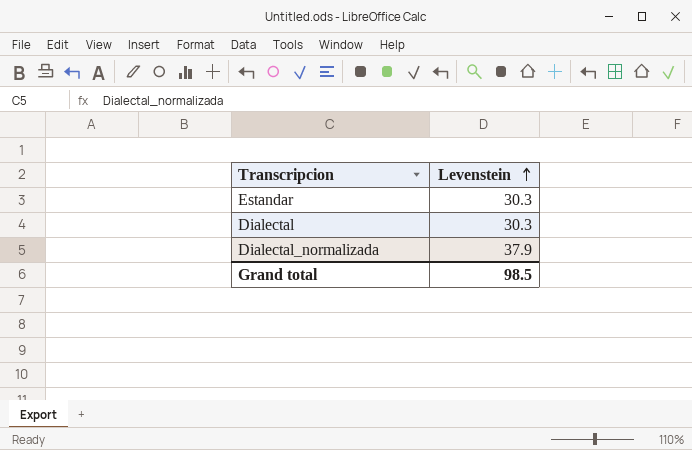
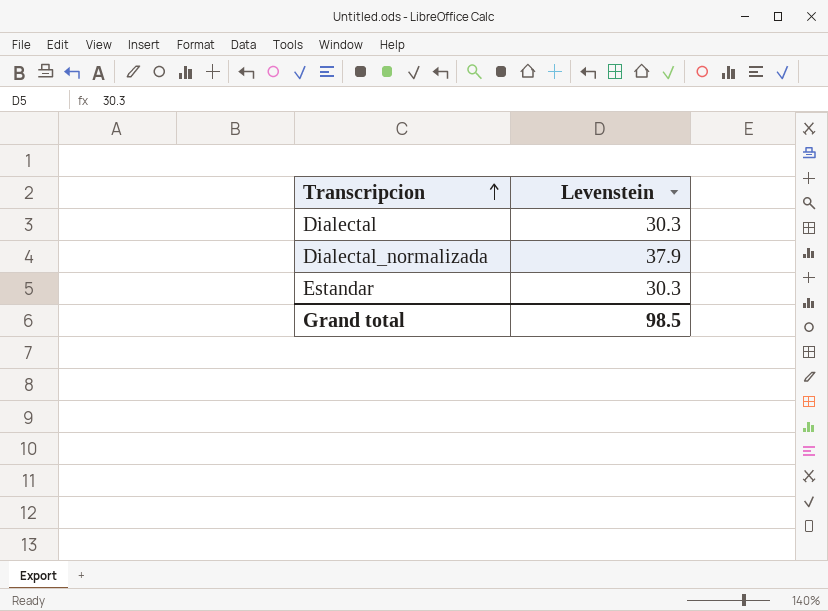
row order: Levenstein ascending -> Transcripcion ascending

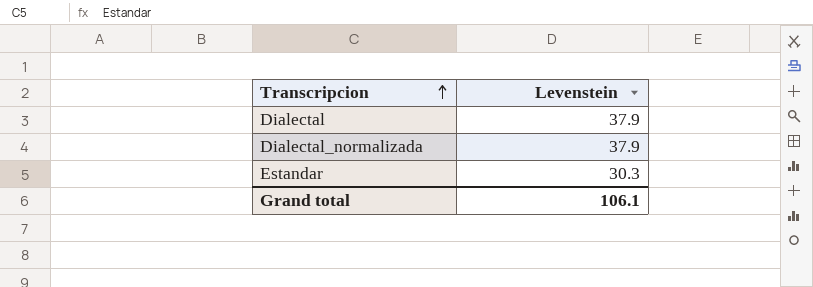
Dialectal | Levenstein: 30.3 -> 37.9
Grand total | Levenstein: 98.5 -> 106.1

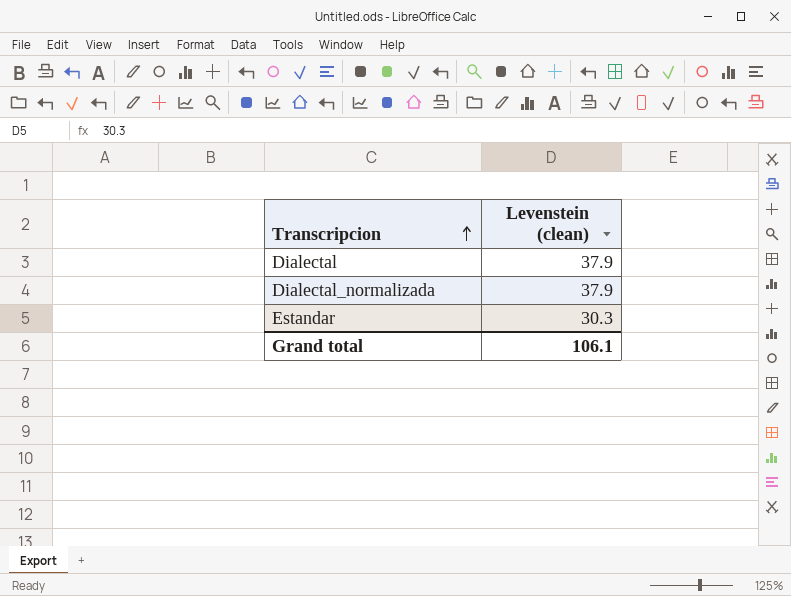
column name: Levenstein -> Levenstein (clean)

